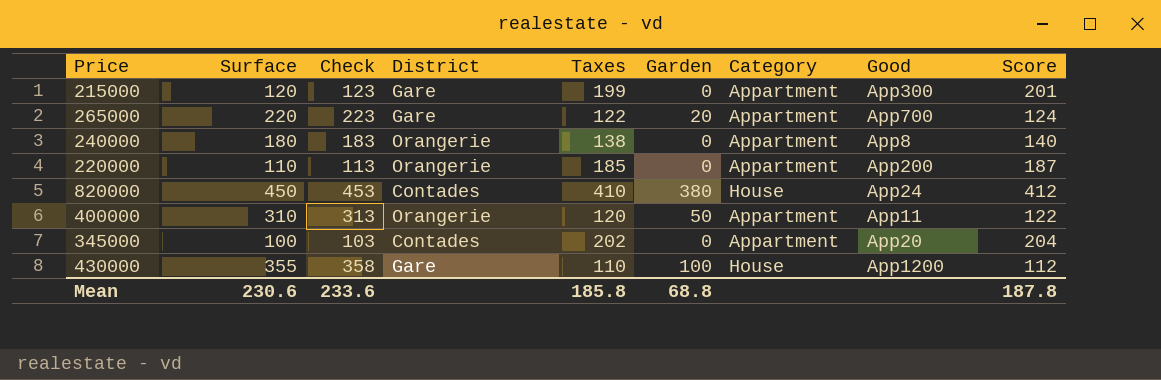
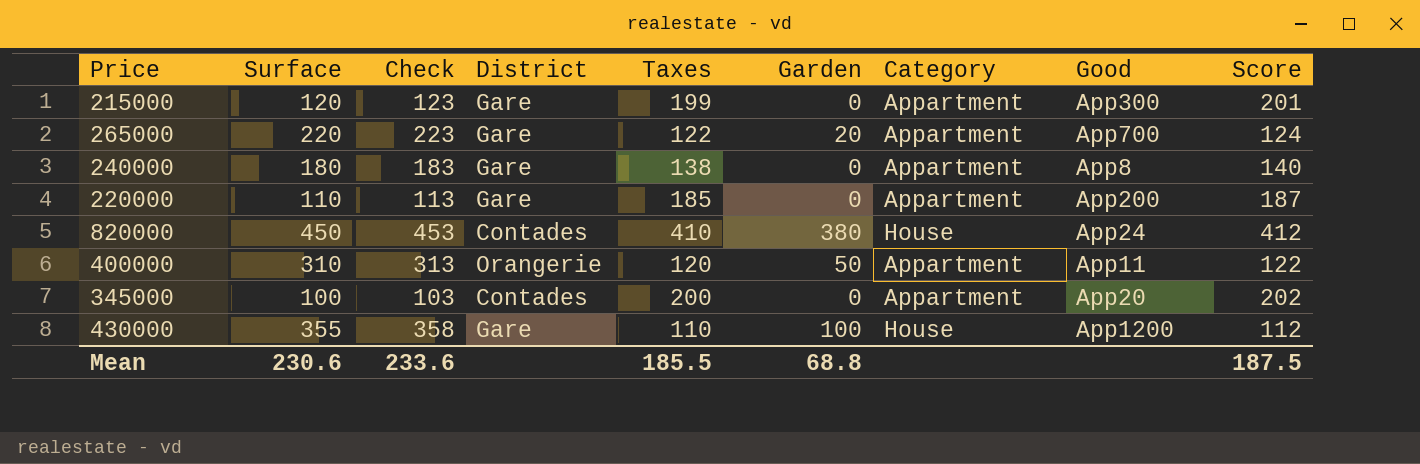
240000 | District: Orangerie -> Gare
220000 | District: Orangerie -> Gare
345000 | Taxes: 202 -> 200
345000 | Score: 204 -> 202
Mean | Taxes: 185.8 -> 185.5
Mean | Score: 187.8 -> 187.5

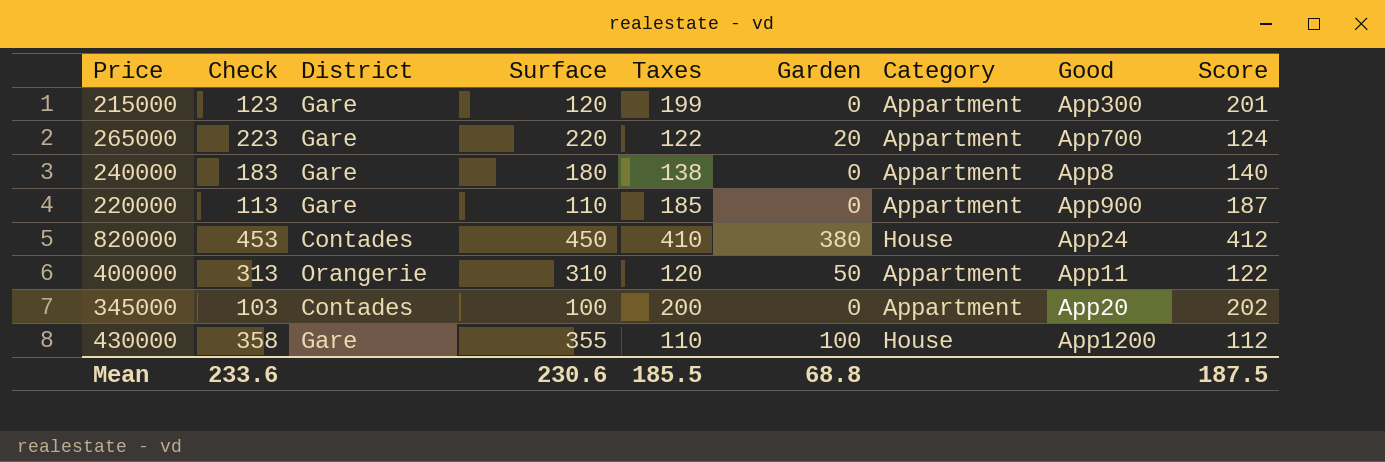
column Surface | position: 2 -> 4
220000 | Good: App200 -> App900

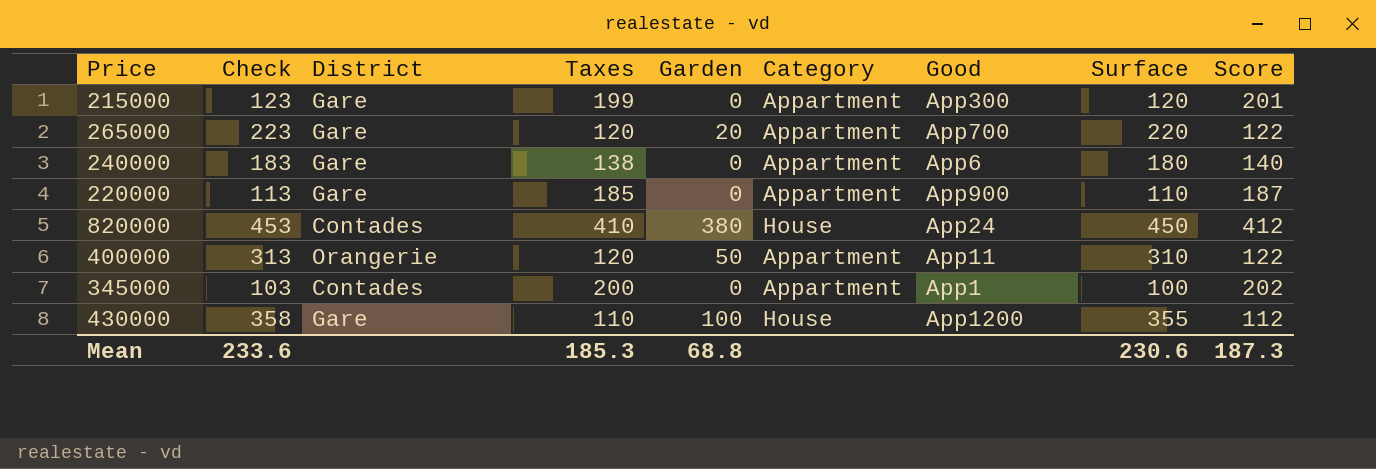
column Surface | position: 4 -> 8
265000 | Taxes: 122 -> 120
265000 | Score: 124 -> 122
240000 | Good: App8 -> App6
345000 | Good: App20 -> App1
Mean | Taxes: 185.5 -> 185.3
Mean | Score: 187.5 -> 187.3

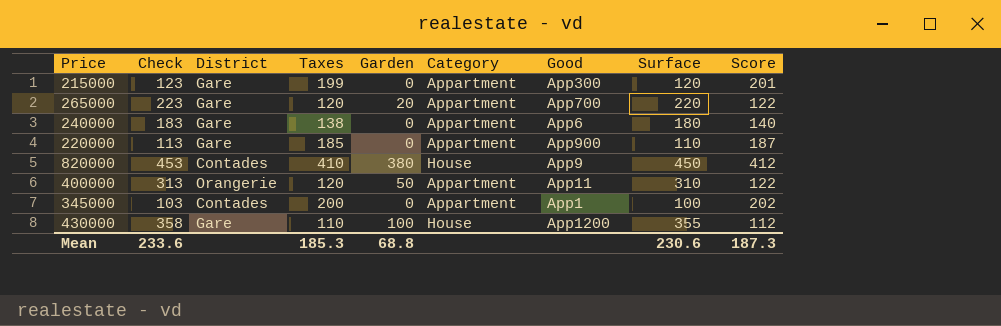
820000 | Good: App24 -> App9

